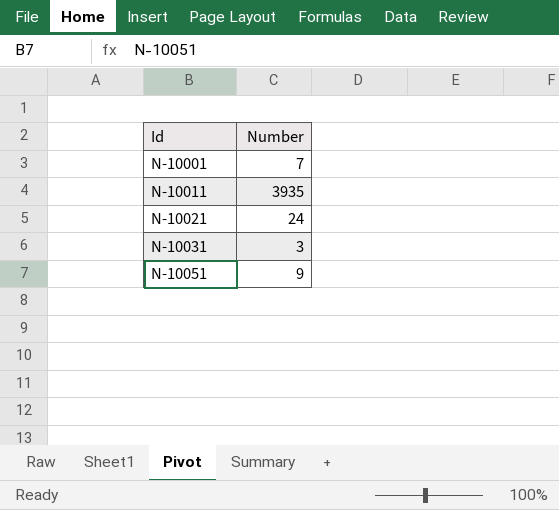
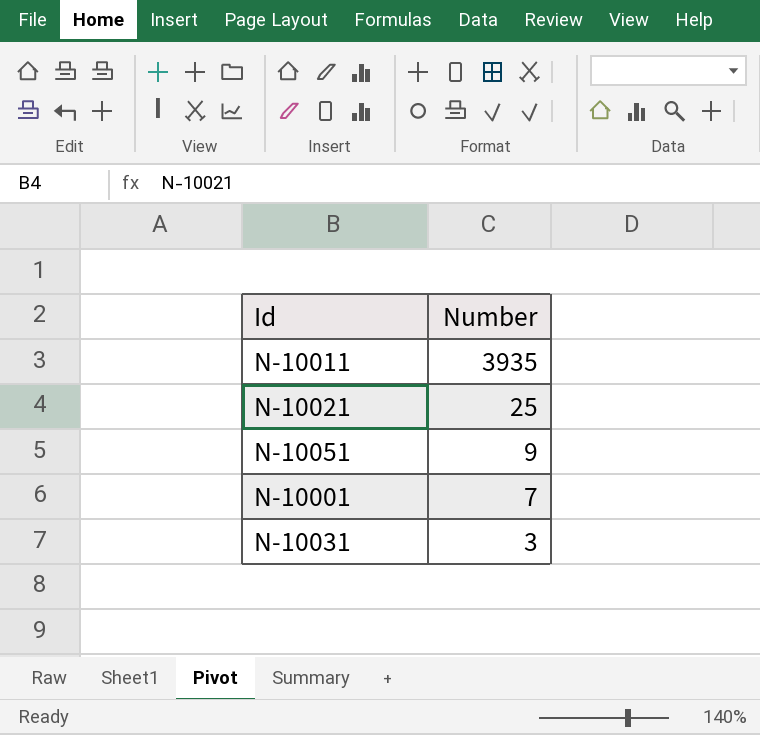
row order: Id ascending -> Number descending
N-10021 | Number: 24 -> 25

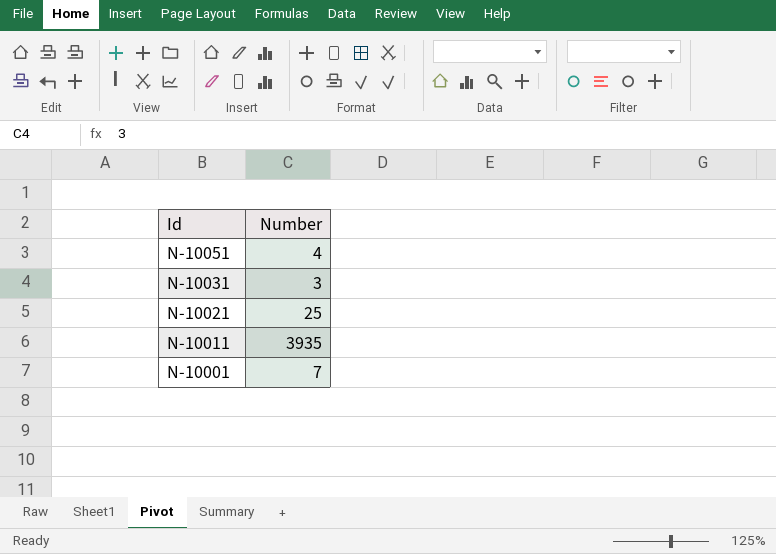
row order: Number descending -> Id descending
N-10051 | Number: 9 -> 4

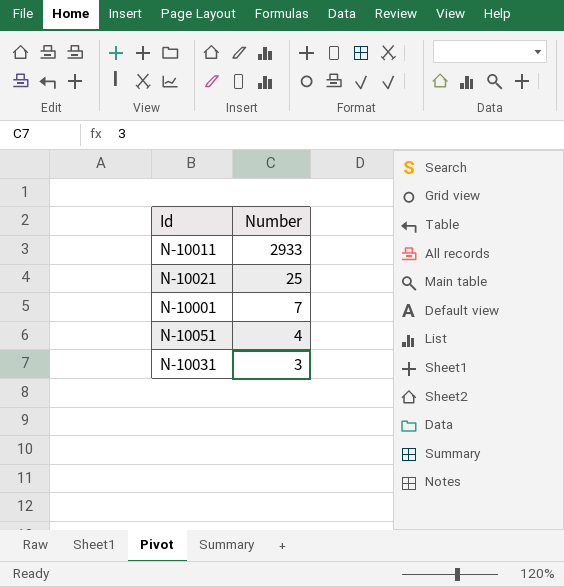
row order: Id descending -> Number descending
N-10011 | Number: 3935 -> 2933

